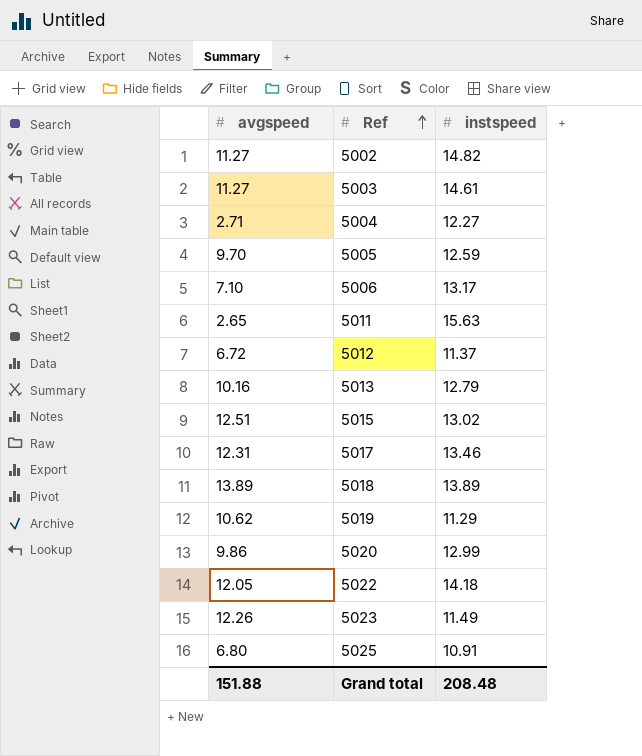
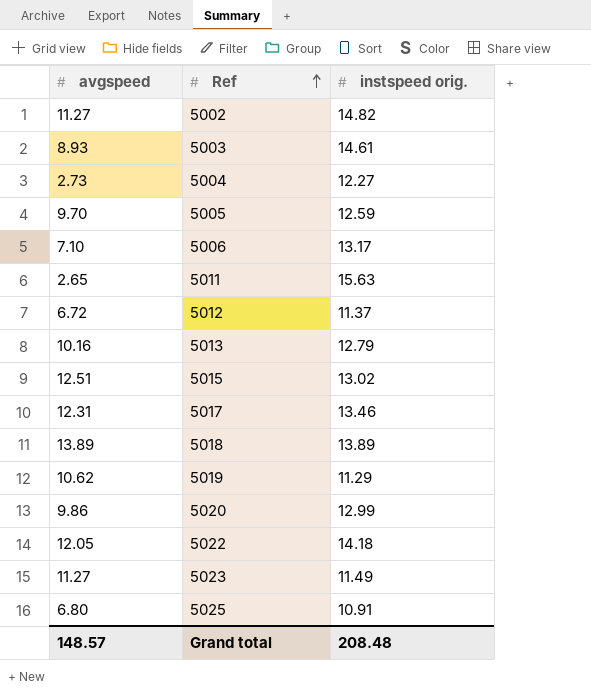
column name: instspeed -> instspeed orig.
5003 | avgspeed: 11.27 -> 8.93
5004 | avgspeed: 2.71 -> 2.73
5023 | avgspeed: 12.26 -> 11.27
Grand total | avgspeed: 151.88 -> 148.57

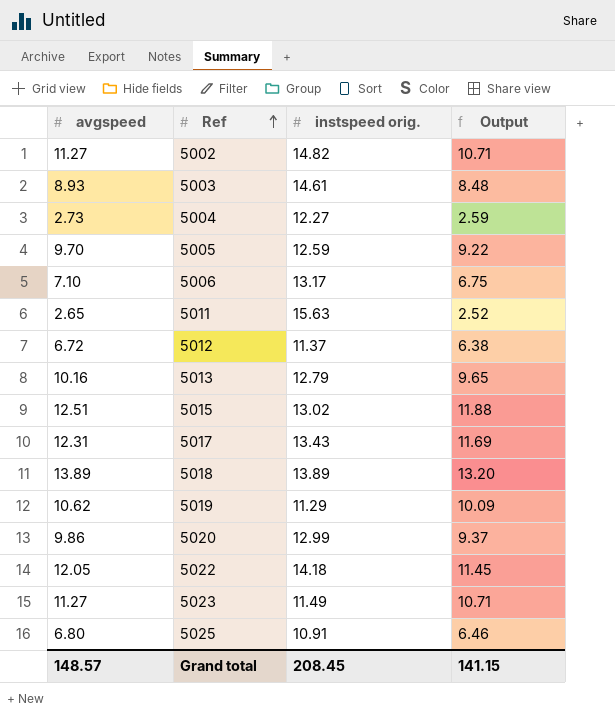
column Output | formula: none -> [avgspeed] * 0.95
5017 | instspeed orig.: 13.46 -> 13.43
Grand total | instspeed orig.: 208.48 -> 208.45

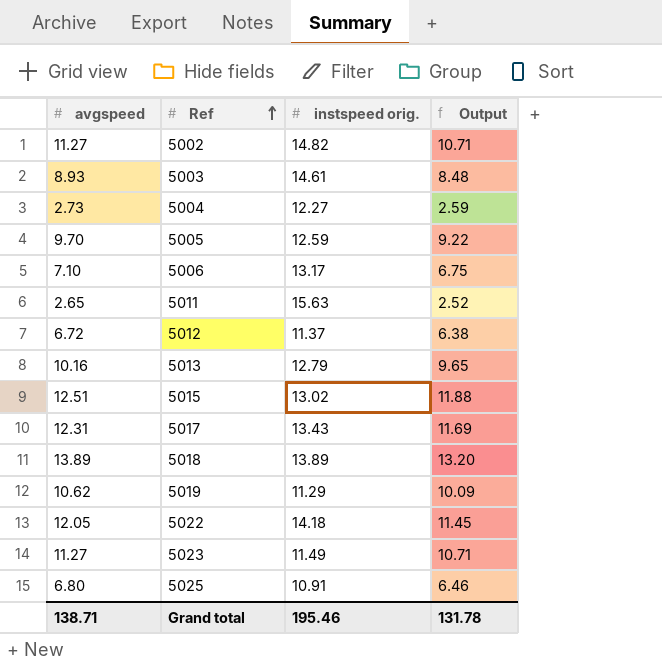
row 5020: 9.86 | 12.99 | 9.37 -> none
Grand total | avgspeed: 148.57 -> 138.71
Grand total | instspeed orig.: 208.45 -> 195.46
Grand total | Output: 141.15 -> 131.78

